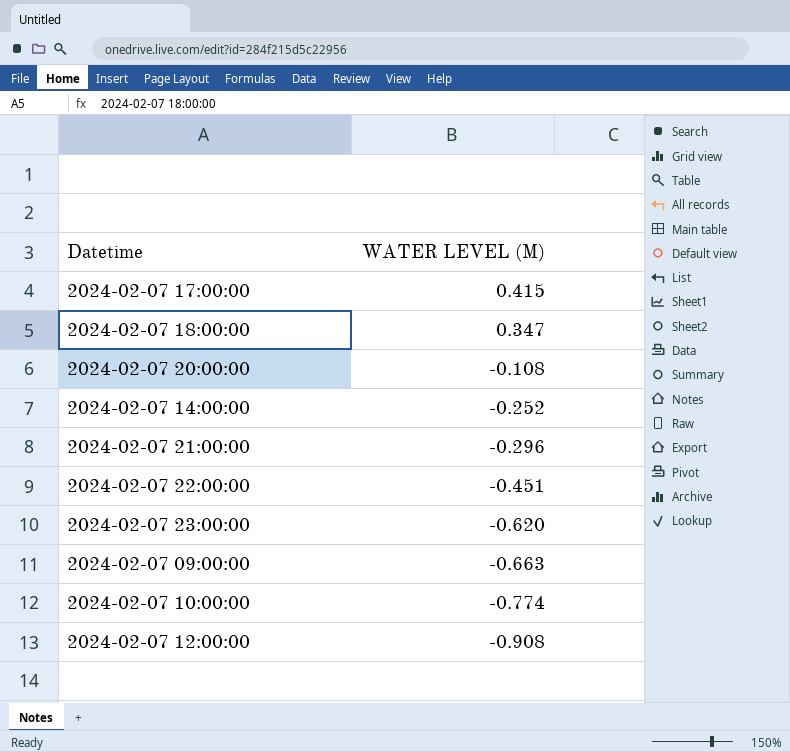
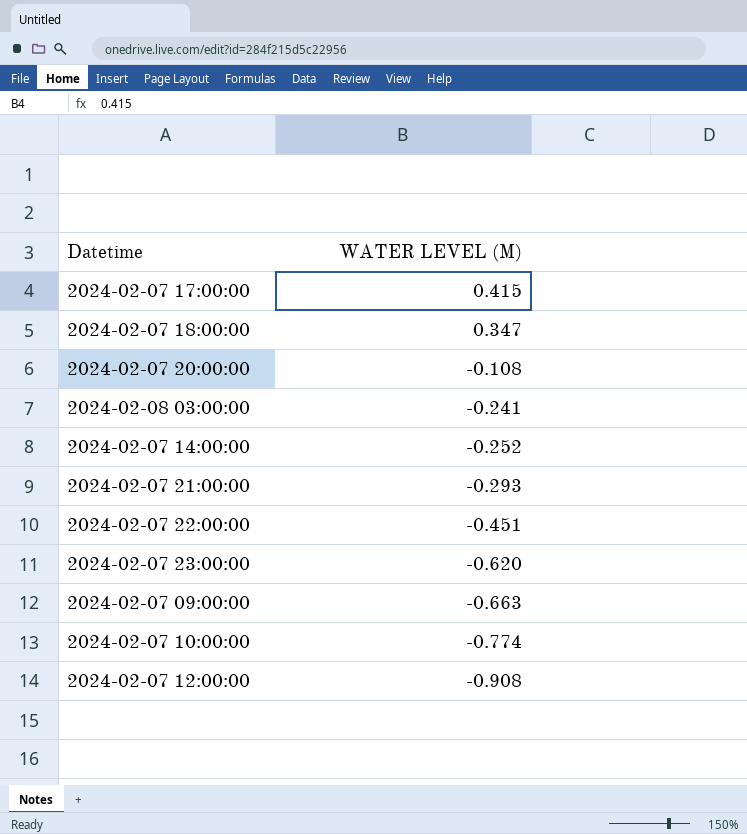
row 2024-02-08 03:00:00: none -> -0.241
2024-02-07 21:00:00 | WATER LEVEL (M): -0.296 -> -0.293

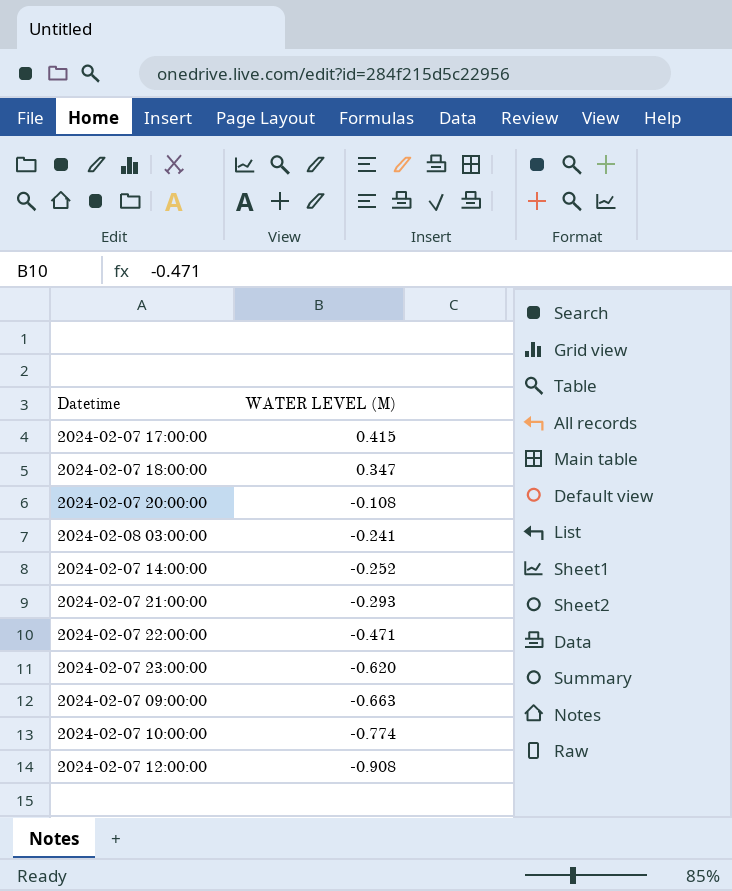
2024-02-07 22:00:00 | WATER LEVEL (M): -0.451 -> -0.471

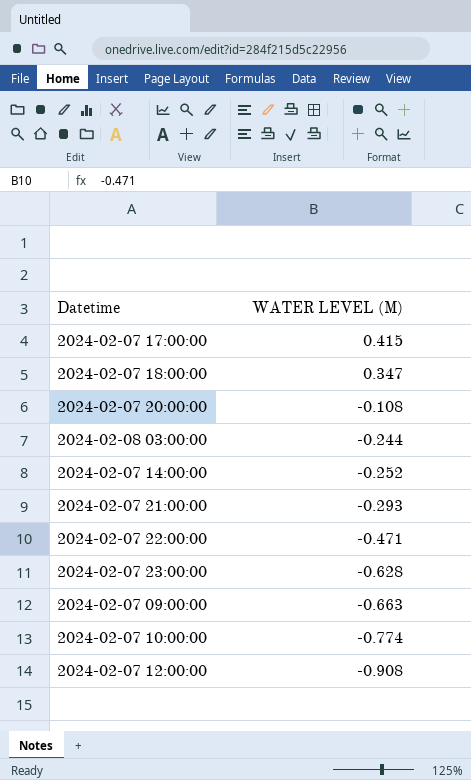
2024-02-08 03:00:00 | WATER LEVEL (M): -0.241 -> -0.244
2024-02-07 23:00:00 | WATER LEVEL (M): -0.620 -> -0.628

